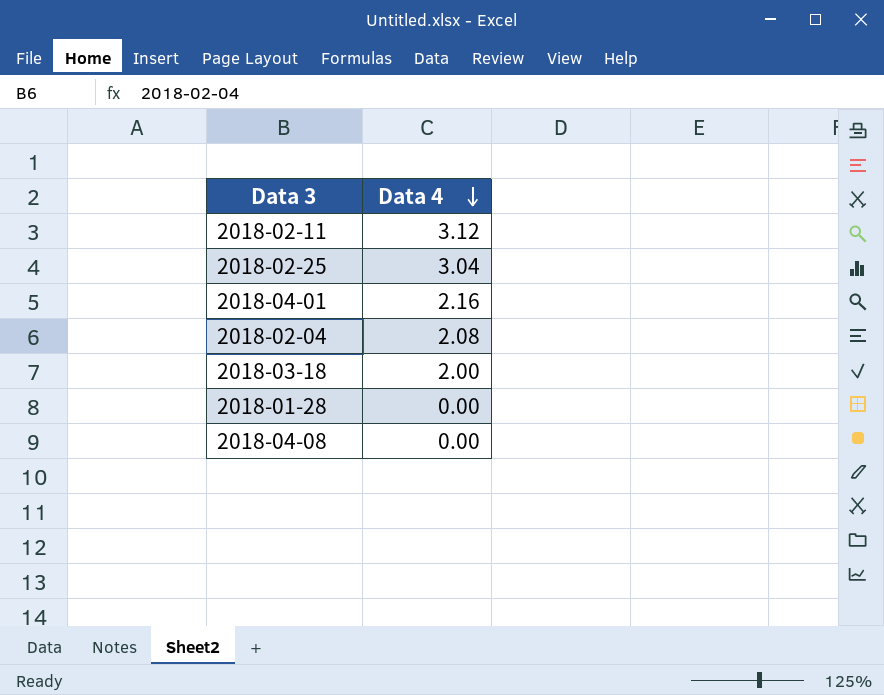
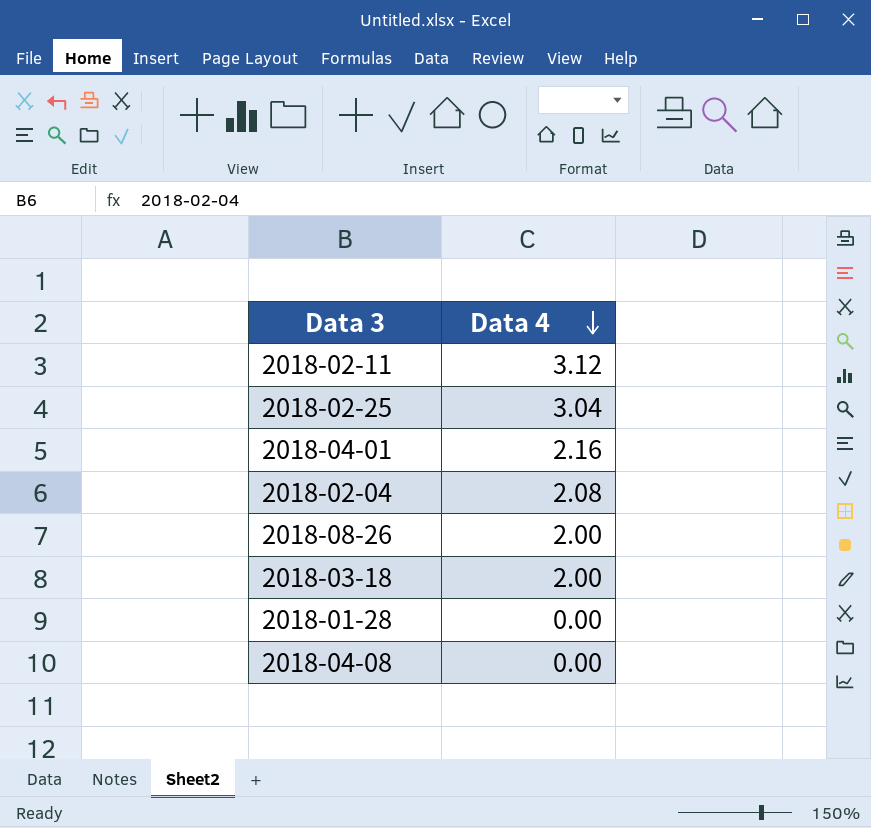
row 2018-08-26: none -> 2.00

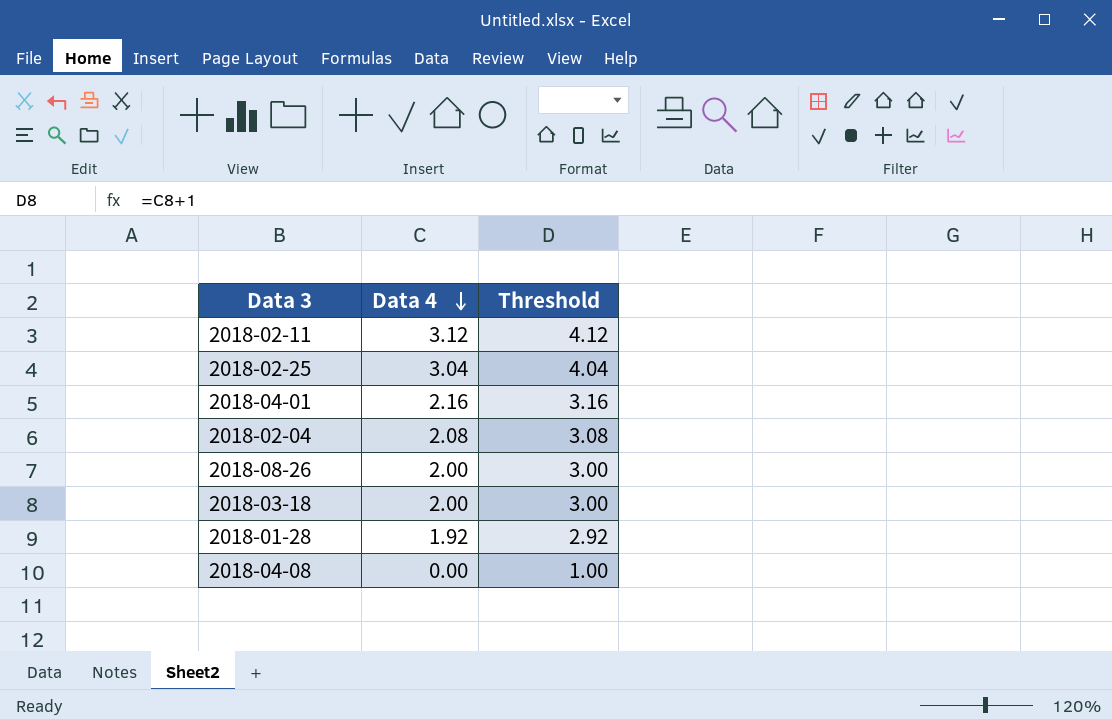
column Threshold | formula: none -> [Data 4] + 1
2018-01-28 | Data 4: 0.00 -> 1.92

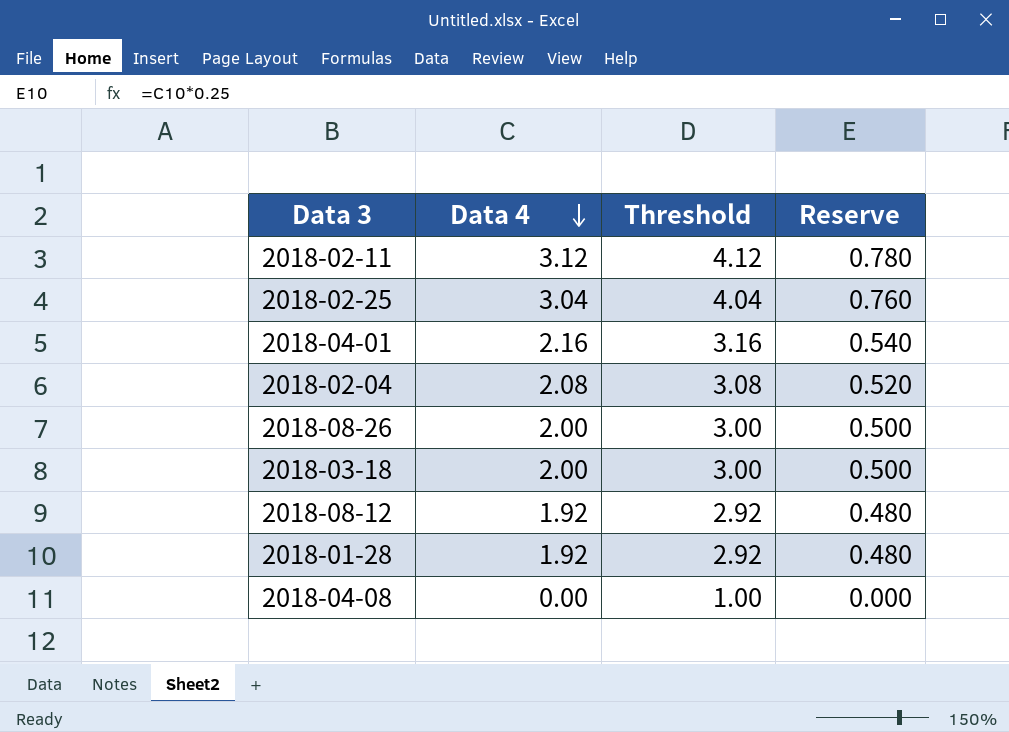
column Reserve | formula: none -> [Data 4] * 0.25
row 2018-08-12: none -> 1.92 | 2.92 | 0.480

